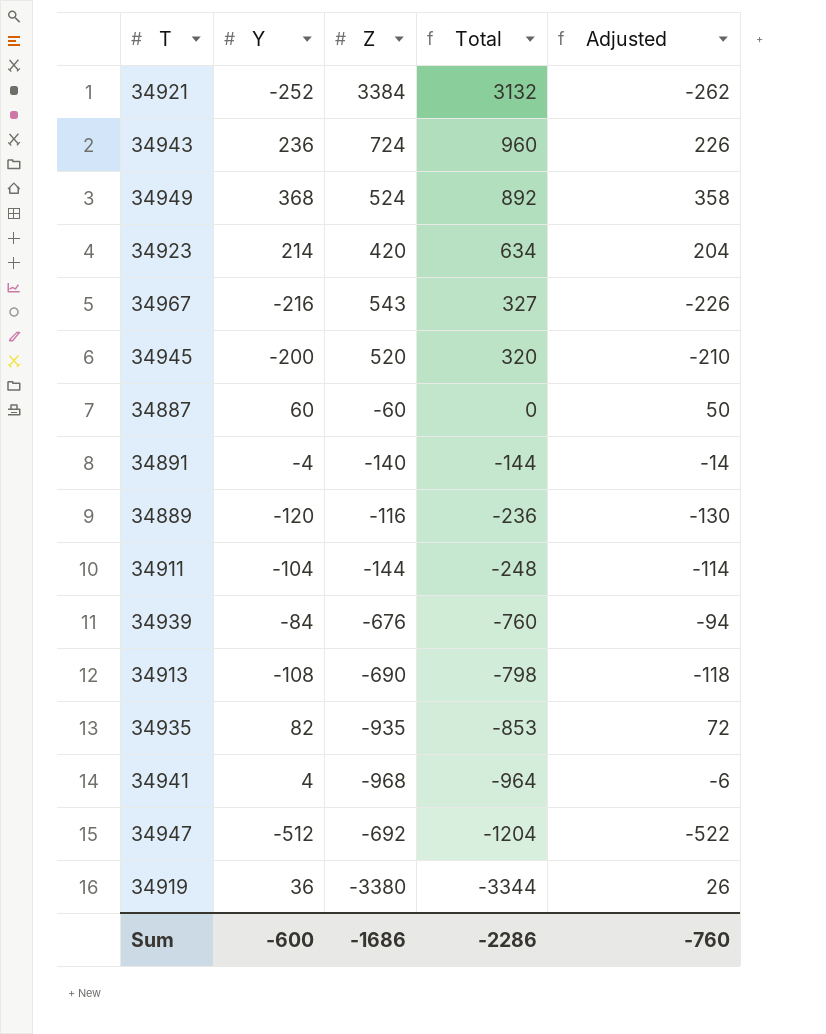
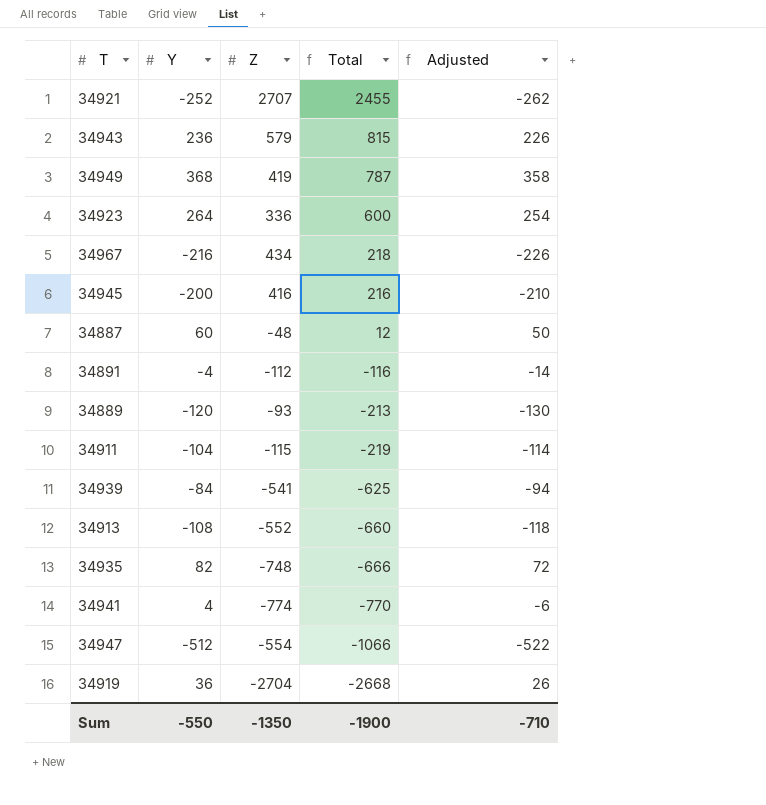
34921 | Z: 3384 -> 2707
34921 | Total: 3132 -> 2455
34943 | Z: 724 -> 579
34943 | Total: 960 -> 815
34949 | Z: 524 -> 419
34949 | Total: 892 -> 787
34923 | Y: 214 -> 264
34923 | Z: 420 -> 336
34923 | Total: 634 -> 600
34923 | Adjusted: 204 -> 254
34967 | Z: 543 -> 434
34967 | Total: 327 -> 218
34945 | Z: 520 -> 416
34945 | Total: 320 -> 216
34887 | Z: -60 -> -48
34887 | Total: 0 -> 12
34891 | Z: -140 -> -112
34891 | Total: -144 -> -116
34889 | Z: -116 -> -93
34889 | Total: -236 -> -213
34911 | Z: -144 -> -115
34911 | Total: -248 -> -219
34939 | Z: -676 -> -541
34939 | Total: -760 -> -625
34913 | Z: -690 -> -552
34913 | Total: -798 -> -660
34935 | Z: -935 -> -748
34935 | Total: -853 -> -666
34941 | Z: -968 -> -774
34941 | Total: -964 -> -770
34947 | Z: -692 -> -554
34947 | Total: -1204 -> -1066
34919 | Z: -3380 -> -2704
34919 | Total: -3344 -> -2668
Sum | Y: -600 -> -550
Sum | Z: -1686 -> -1350
Sum | Total: -2286 -> -1900
Sum | Adjusted: -760 -> -710

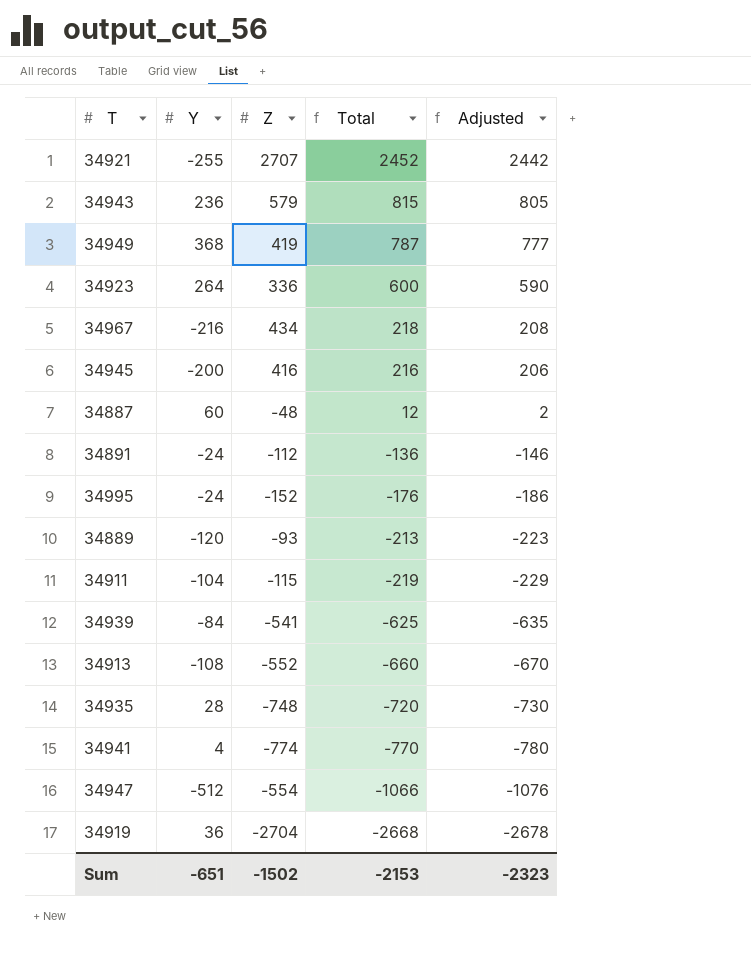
column Adjusted | formula: [Y] - 10 -> [Total] - 10
34921 | Y: -252 -> -255
34921 | Total: 2455 -> 2452
34891 | Y: -4 -> -24
34891 | Total: -116 -> -136
row 34995: none -> -24 | -152 | -176 | -186
34935 | Y: 82 -> 28
34935 | Total: -666 -> -720
Sum | Y: -550 -> -651
Sum | Z: -1350 -> -1502
Sum | Total: -1900 -> -2153
Sum | Adjusted: -710 -> -2323

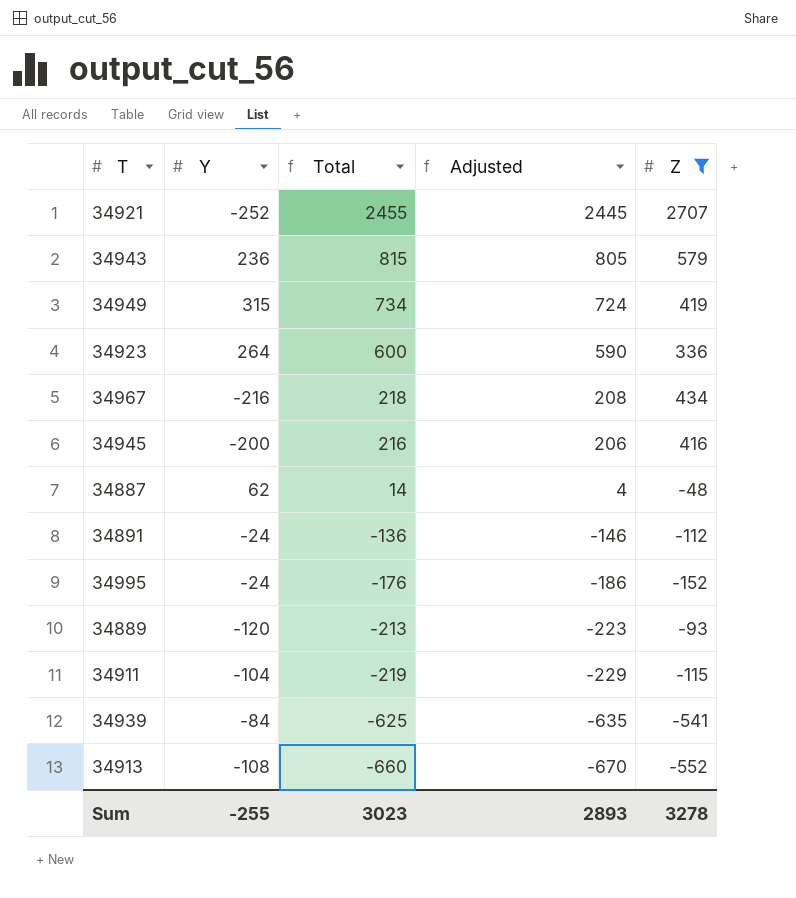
filter: none -> Z >= -552
column Z | position: 3 -> 5
34921 | Y: -255 -> -252
34921 | Total: 2452 -> 2455
34921 | Adjusted: 2442 -> 2445
34949 | Y: 368 -> 315
34949 | Total: 787 -> 734
34949 | Adjusted: 777 -> 724
34887 | Y: 60 -> 62
34887 | Total: 12 -> 14
34887 | Adjusted: 2 -> 4
Sum | Y: -651 -> -255
Sum | Total: -2153 -> 3023
Sum | Adjusted: -2323 -> 2893
Sum | Z: -1502 -> 3278

